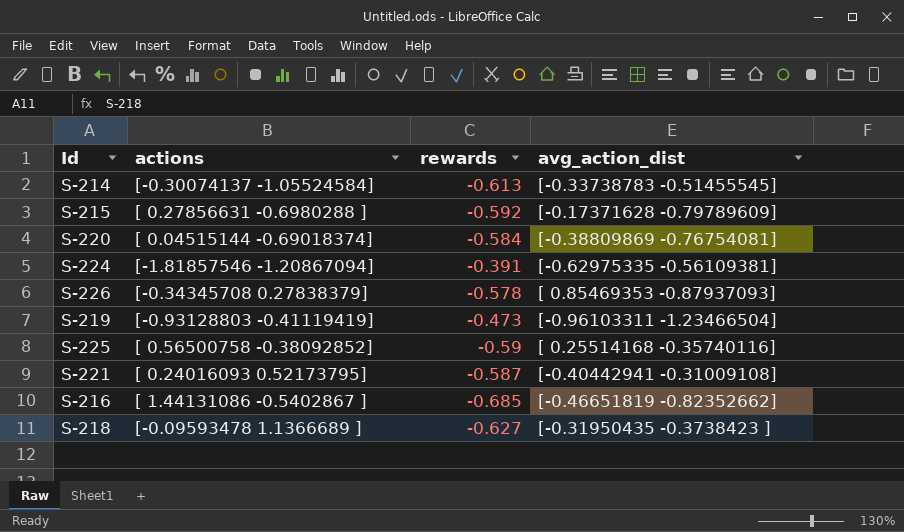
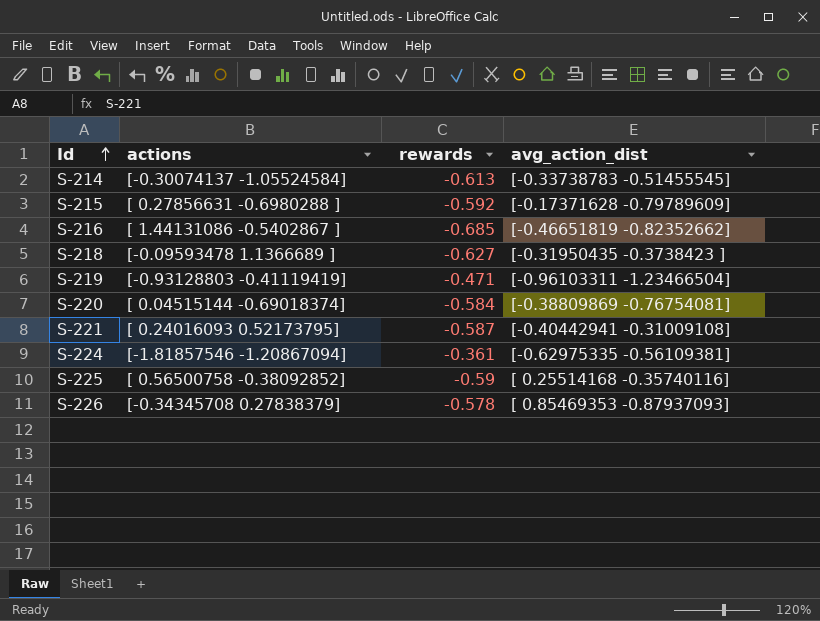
row order: none -> Id ascending
S-219 | rewards: -0.473 -> -0.471
S-224 | rewards: -0.391 -> -0.361

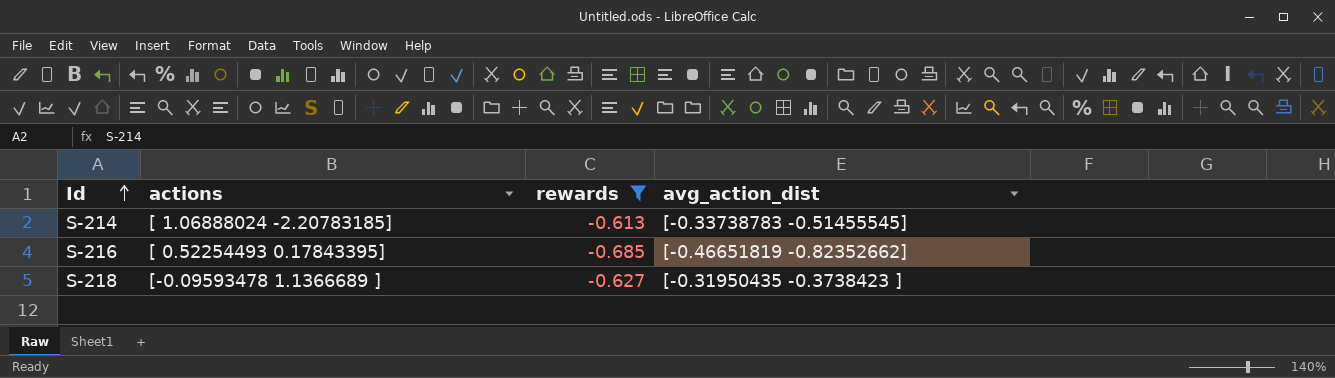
filter: none -> rewards <= -0.613
S-214 | actions: [-0.30074137 -1.05524584] -> [ 1.06888024 -2.20783185]
S-216 | actions: [ 1.44131086 -0.5402867 ] -> [ 0.52254493 0.17843395]

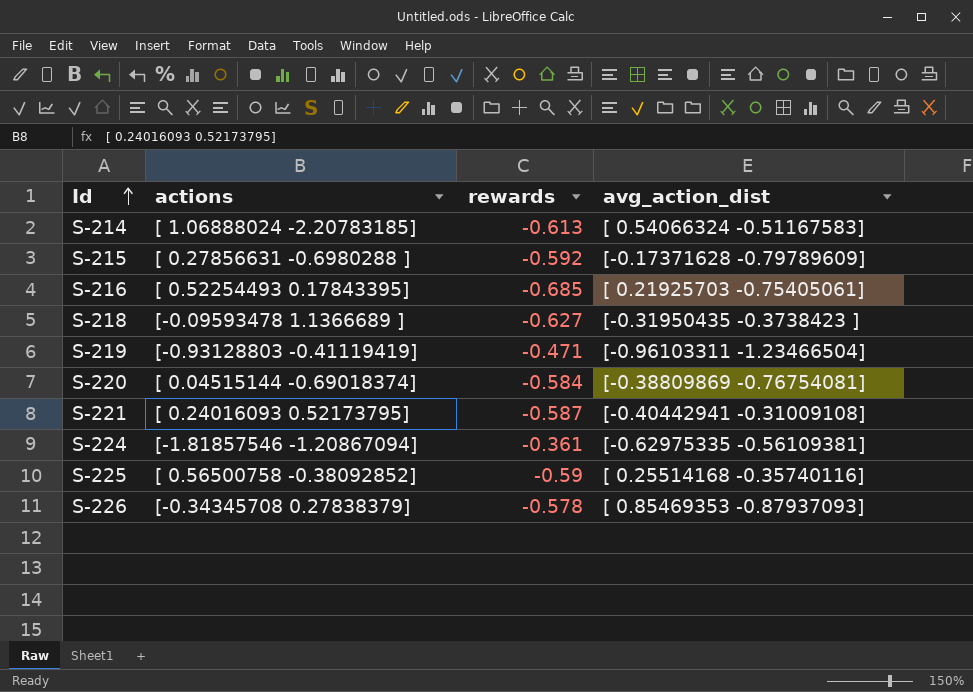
filter: rewards <= -0.613 -> none
S-214 | avg_action_dist: [-0.33738783 -0.51455545] -> [ 0.54066324 -0.51167583]
S-216 | avg_action_dist: [-0.46651819 -0.82352662] -> [ 0.21925703 -0.75405061]

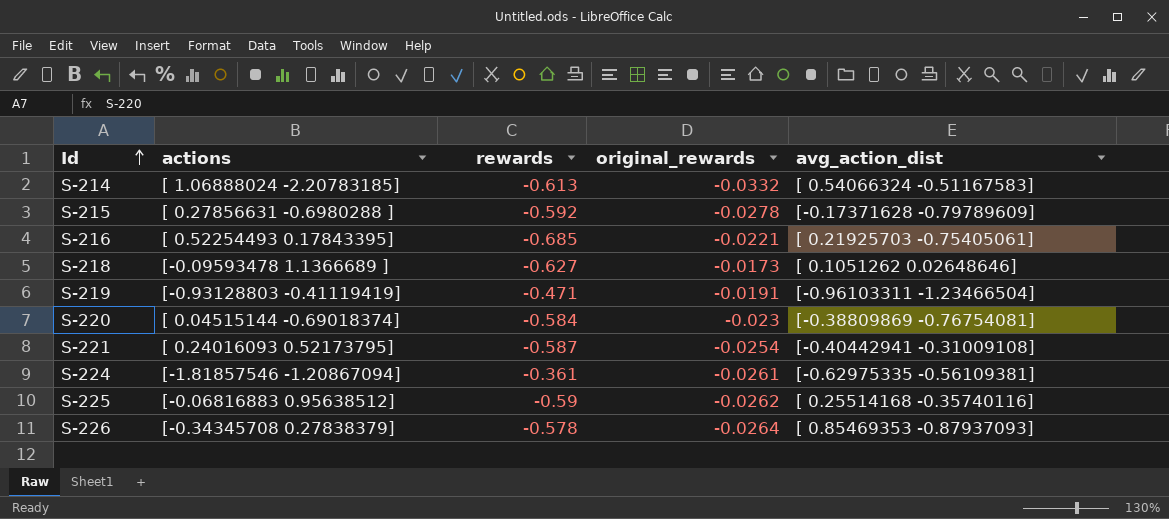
column original_rewards | position: none -> 4
S-218 | avg_action_dist: [-0.31950435 -0.3738423 ] -> [ 0.1051262 0.02648646]
S-225 | actions: [ 0.56500758 -0.38092852] -> [-0.06816883 0.95638512]

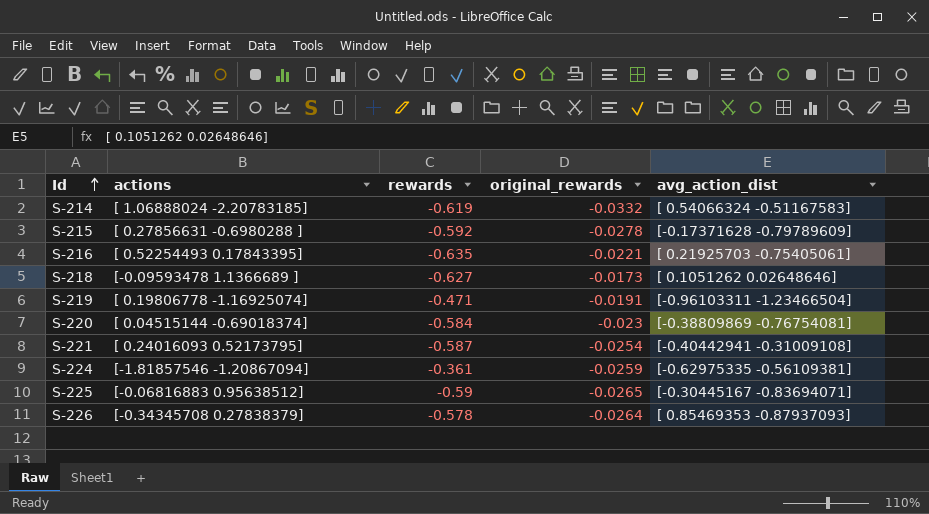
S-214 | rewards: -0.613 -> -0.619
S-216 | rewards: -0.685 -> -0.635
S-219 | actions: [-0.93128803 -0.41119419] -> [ 0.19806778 -1.16925074]
S-224 | original_rewards: -0.0261 -> -0.0259
S-225 | original_rewards: -0.0262 -> -0.0265
S-225 | avg_action_dist: [ 0.25514168 -0.35740116] -> [-0.30445167 -0.83694071]

